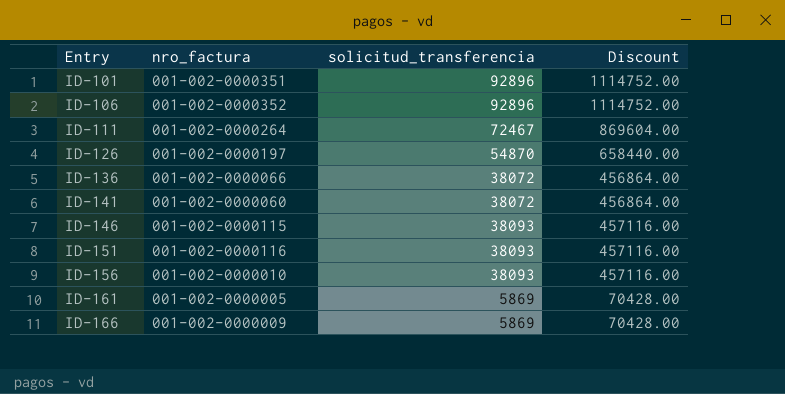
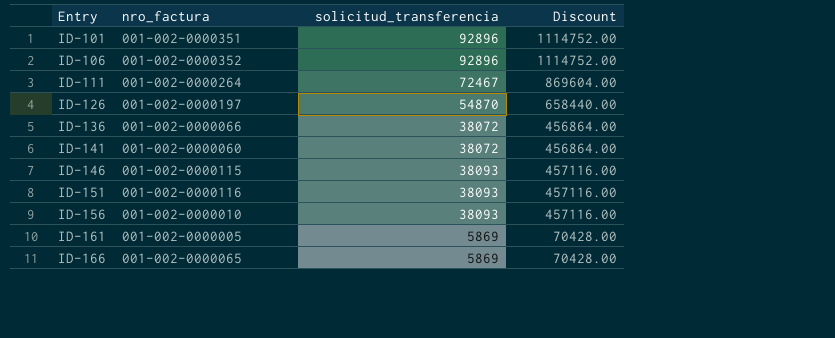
ID-166 | nro_factura: 001-002-0000009 -> 001-002-0000065

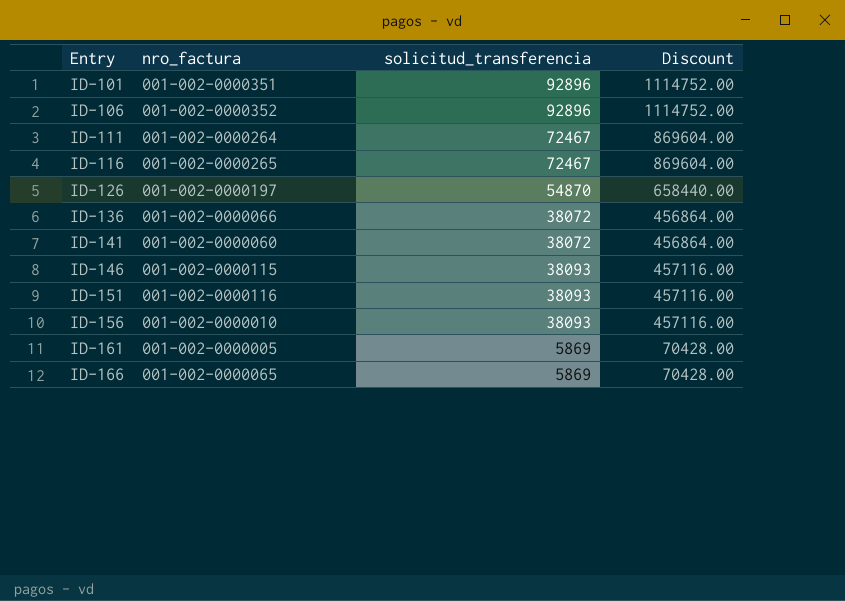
row ID-116: none -> 001-002-0000265 | 72467 | 869604.00

